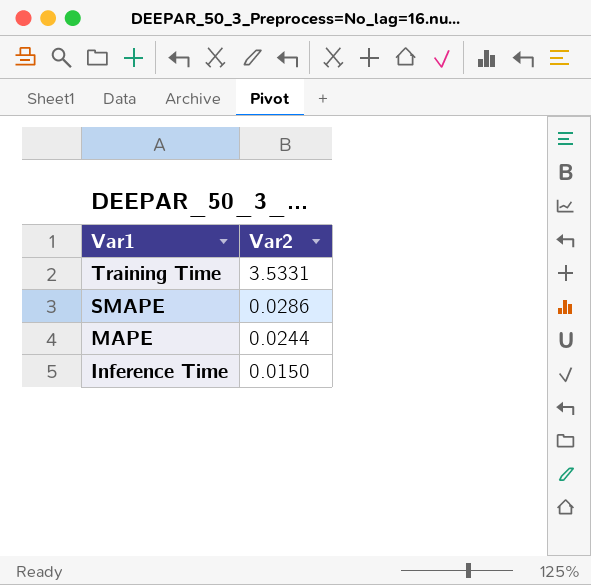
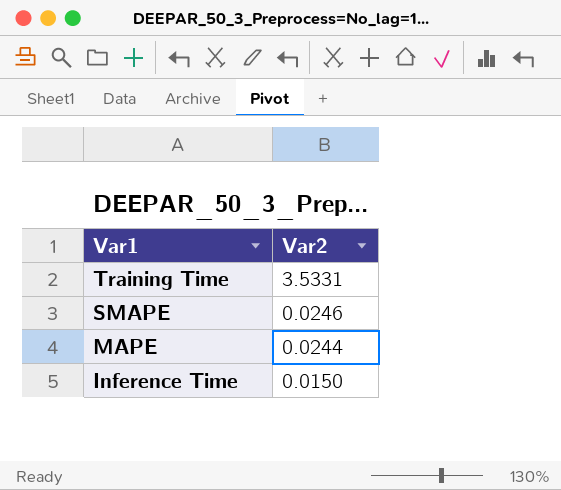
SMAPE | Var2: 0.0286 -> 0.0246

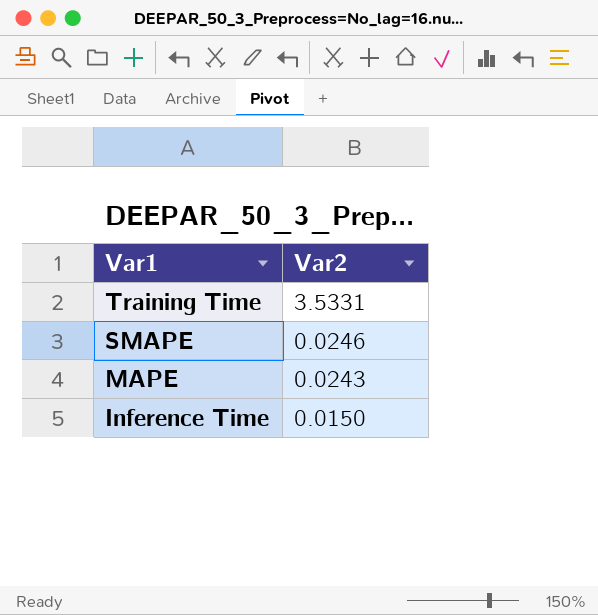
MAPE | Var2: 0.0244 -> 0.0243

